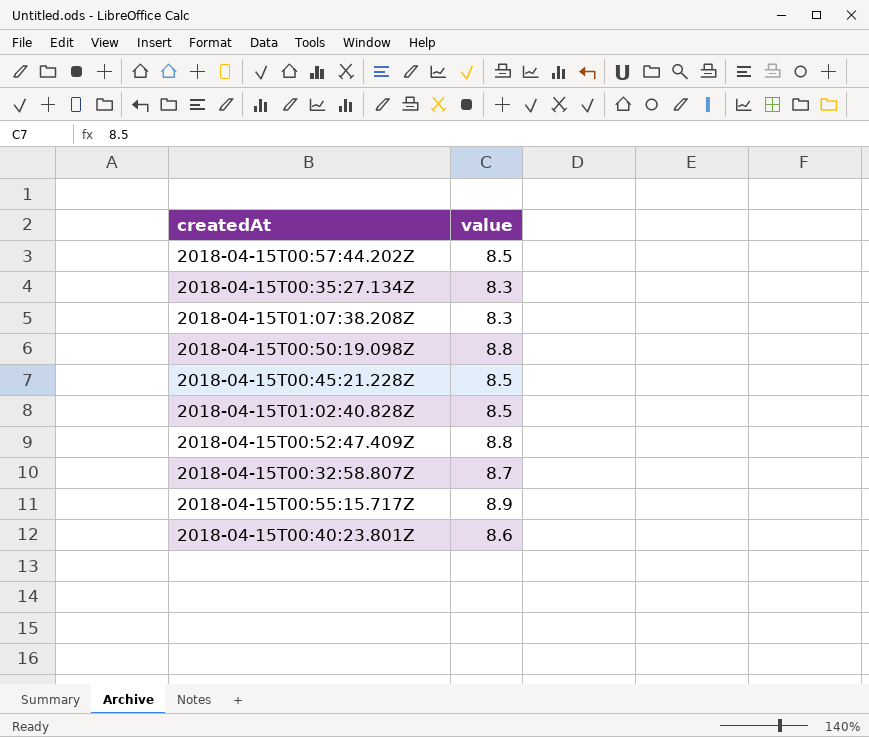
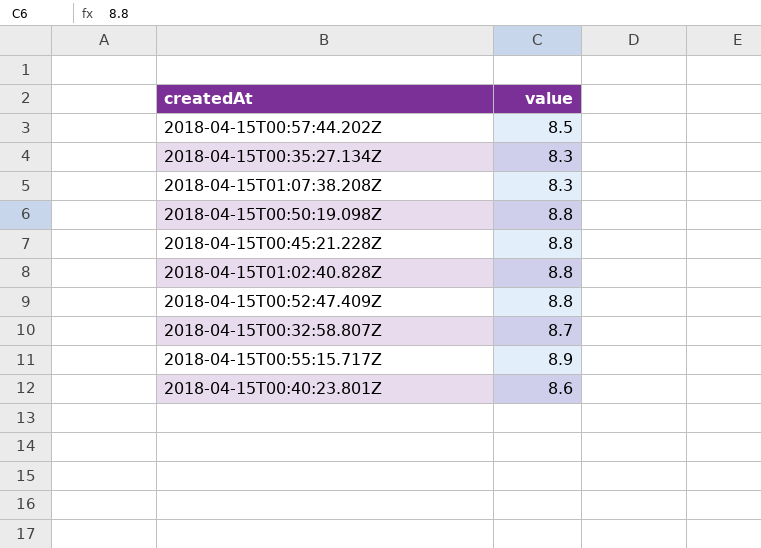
2018-04-15T00:45:21.228Z | value: 8.5 -> 8.8
2018-04-15T01:02:40.828Z | value: 8.5 -> 8.8

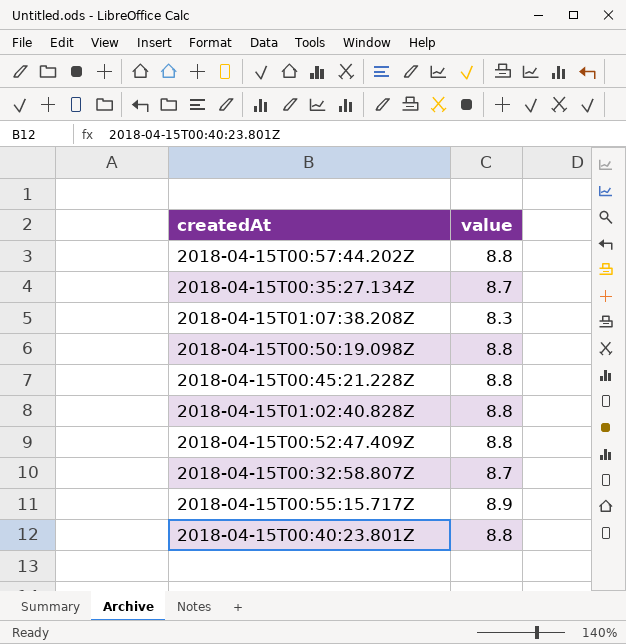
2018-04-15T00:57:44.202Z | value: 8.5 -> 8.8
2018-04-15T00:35:27.134Z | value: 8.3 -> 8.7
2018-04-15T00:40:23.801Z | value: 8.6 -> 8.8

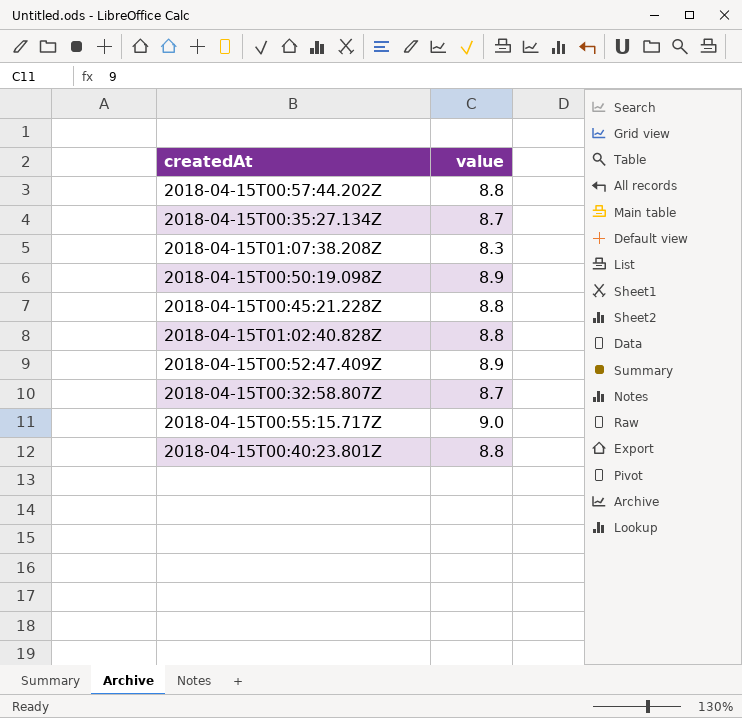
2018-04-15T00:50:19.098Z | value: 8.8 -> 8.9
2018-04-15T00:52:47.409Z | value: 8.8 -> 8.9
2018-04-15T00:55:15.717Z | value: 8.9 -> 9.0

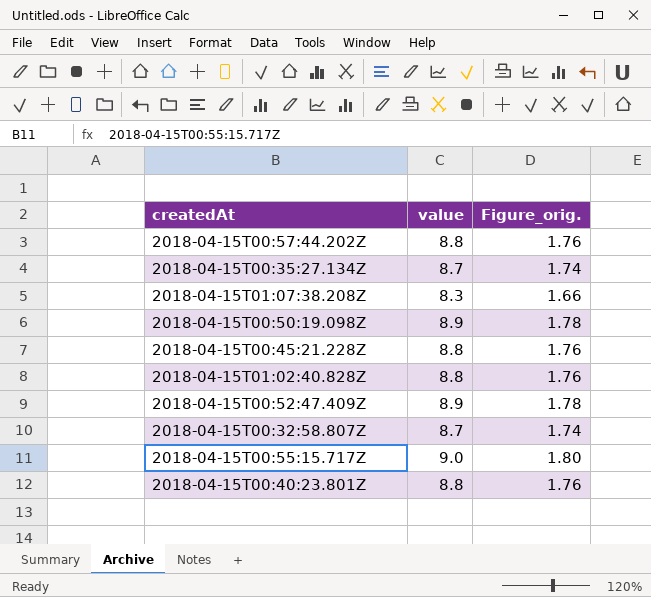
column Figure_orig. | formula: none -> [value] * 0.2

